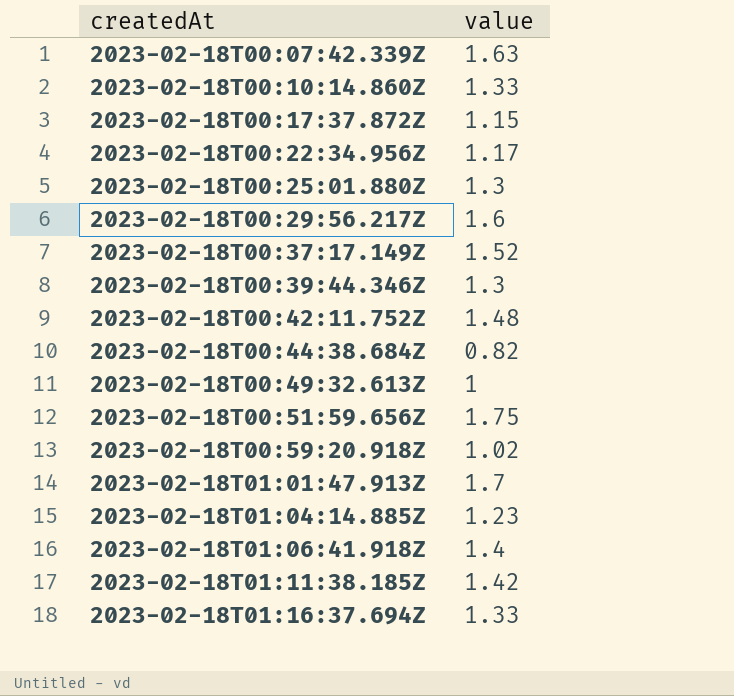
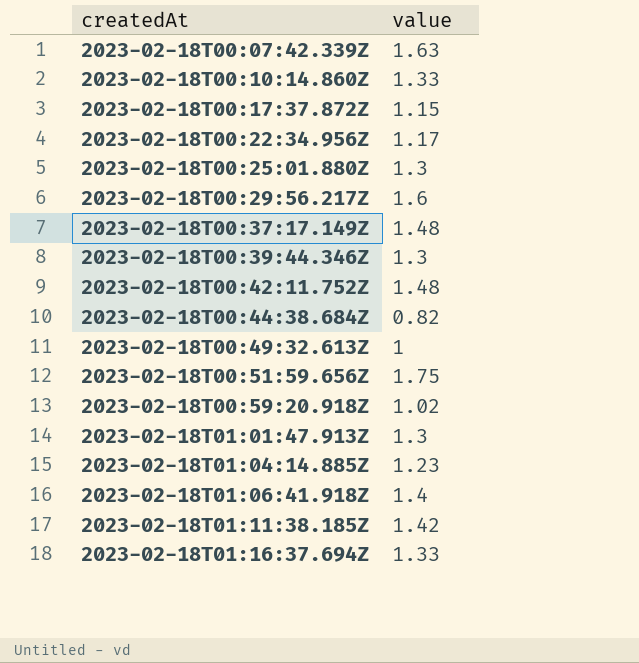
2023-02-18T00:37:17.149Z | value: 1.52 -> 1.48
2023-02-18T01:01:47.913Z | value: 1.7 -> 1.3

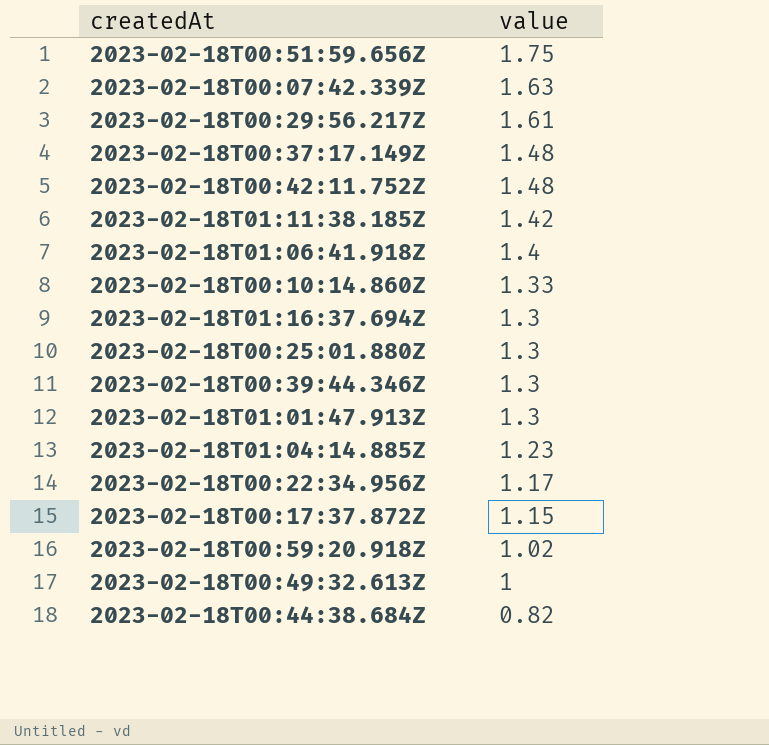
row order: createdAt ascending -> value descending
2023-02-18T00:29:56.217Z | value: 1.6 -> 1.61
2023-02-18T01:16:37.694Z | value: 1.33 -> 1.3

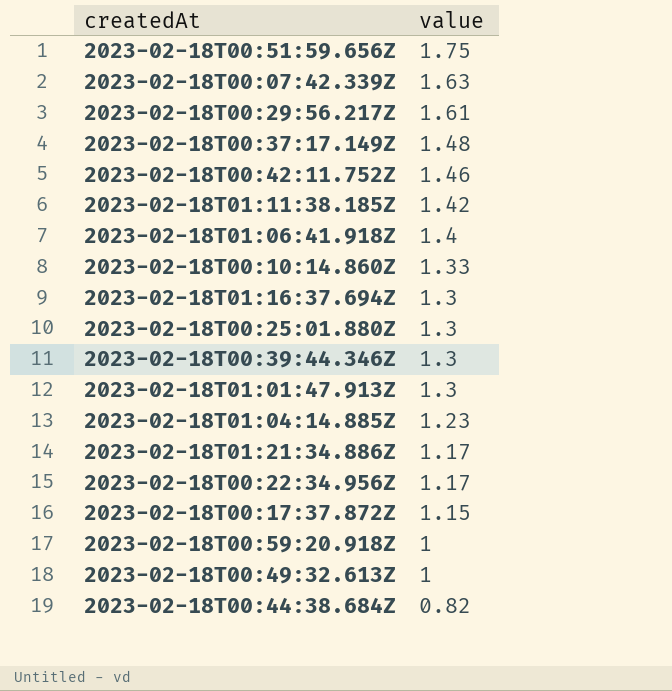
2023-02-18T00:42:11.752Z | value: 1.48 -> 1.46
row 2023-02-18T01:21:34.886Z: none -> 1.17
2023-02-18T00:59:20.918Z | value: 1.02 -> 1

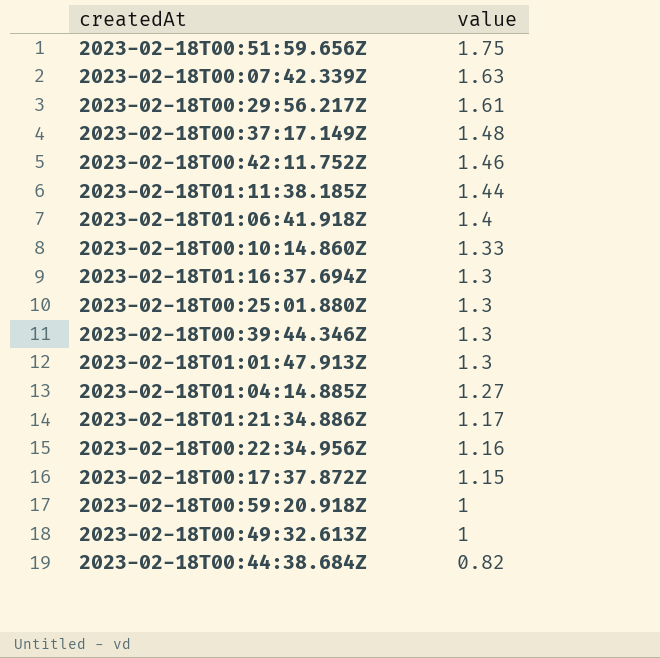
2023-02-18T01:11:38.185Z | value: 1.42 -> 1.44
2023-02-18T01:04:14.885Z | value: 1.23 -> 1.27
2023-02-18T00:22:34.956Z | value: 1.17 -> 1.16

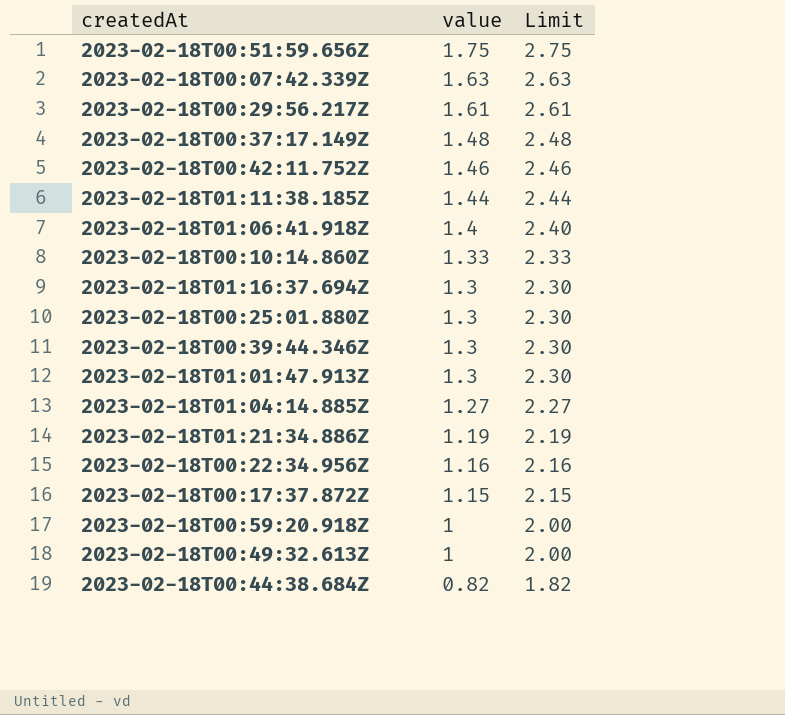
column Limit | formula: none -> [value] + 1
2023-02-18T01:21:34.886Z | value: 1.17 -> 1.19

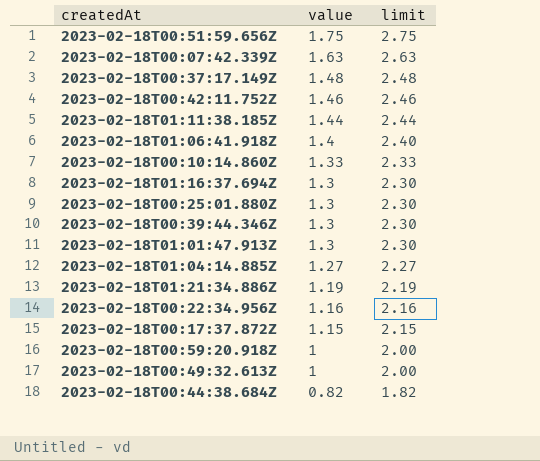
column name: Limit -> limit
row 2023-02-18T00:29:56.217Z: 1.61 | 2.61 -> none

